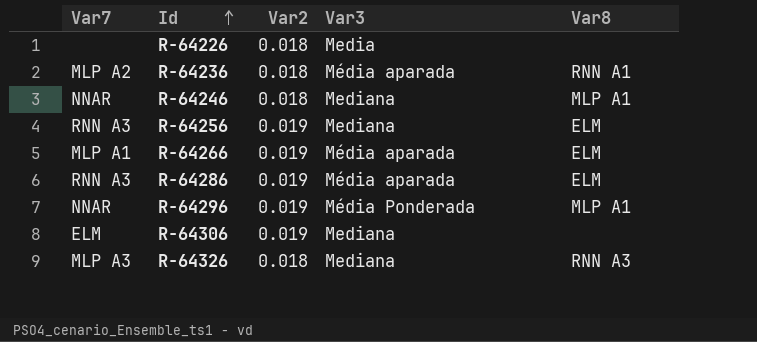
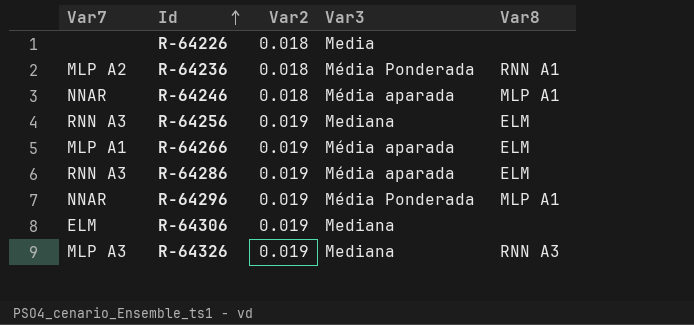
R-64236 | Var3: Média aparada -> Média Ponderada
R-64246 | Var3: Mediana -> Média aparada
R-64326 | Var2: 0.018 -> 0.019

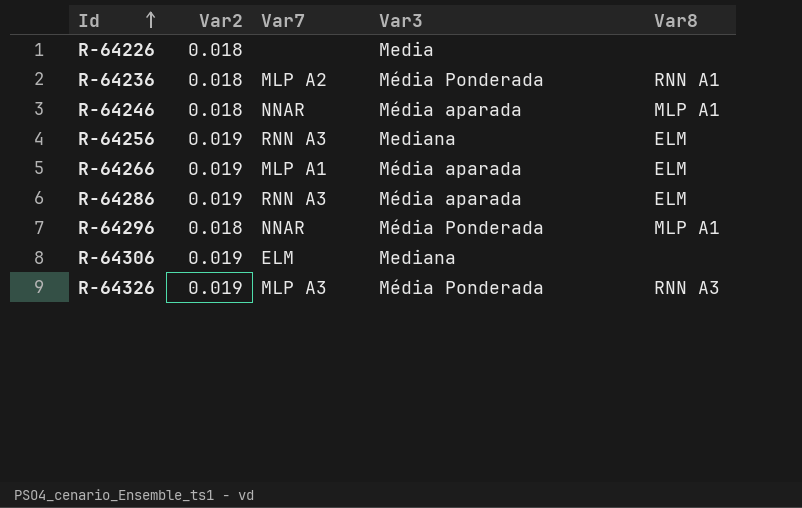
column Var7 | position: 1 -> 3
R-64296 | Var2: 0.019 -> 0.018
R-64326 | Var3: Mediana -> Média Ponderada

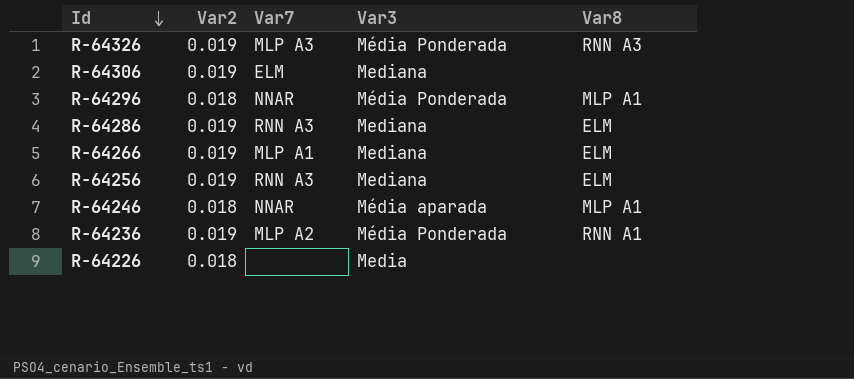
row order: Id ascending -> Id descending
R-64286 | Var3: Média aparada -> Mediana
R-64266 | Var3: Média aparada -> Mediana
R-64236 | Var2: 0.018 -> 0.019

